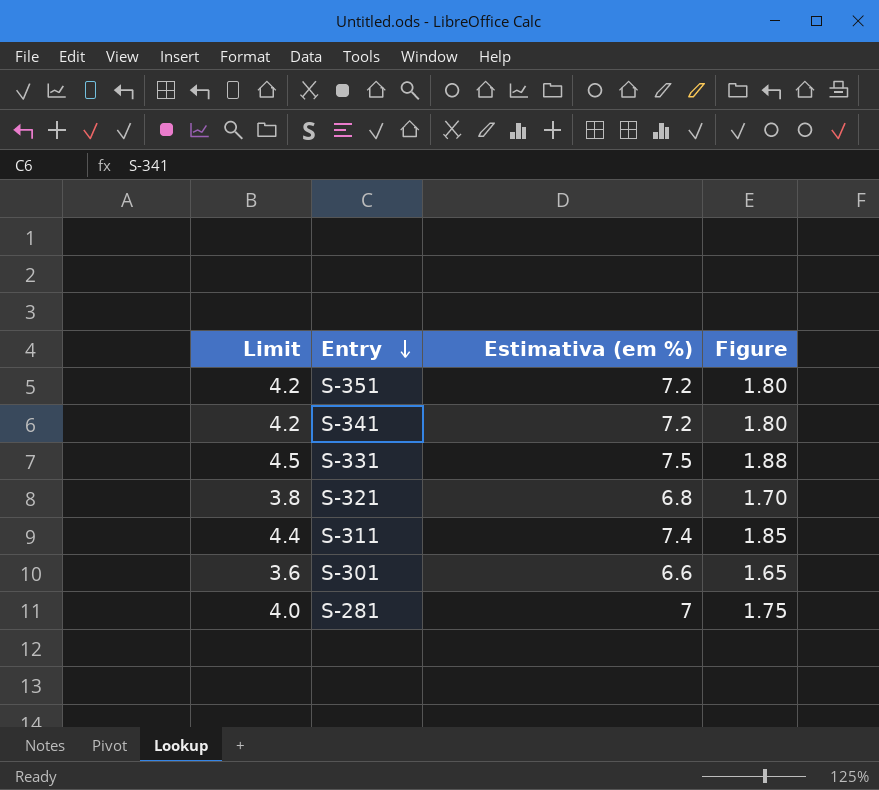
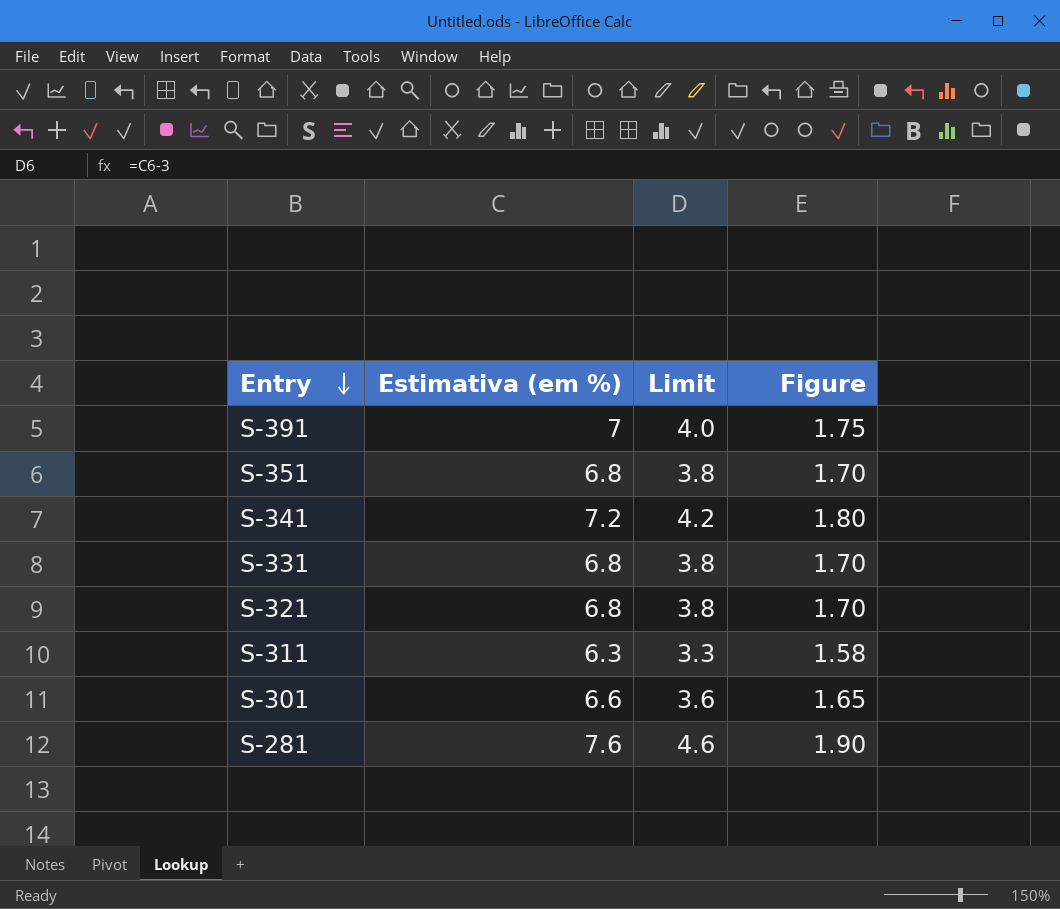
column Limit | position: 1 -> 3
row S-391: none -> 7 | 4.0 | 1.75
S-351 | Estimativa (em %): 7.2 -> 6.8
S-351 | Limit: 4.2 -> 3.8
S-351 | Figure: 1.80 -> 1.70
S-331 | Estimativa (em %): 7.5 -> 6.8
S-331 | Limit: 4.5 -> 3.8
S-331 | Figure: 1.88 -> 1.70
S-311 | Estimativa (em %): 7.4 -> 6.3
S-311 | Limit: 4.4 -> 3.3
S-311 | Figure: 1.85 -> 1.58
S-281 | Estimativa (em %): 7 -> 7.6
S-281 | Limit: 4.0 -> 4.6
S-281 | Figure: 1.75 -> 1.90

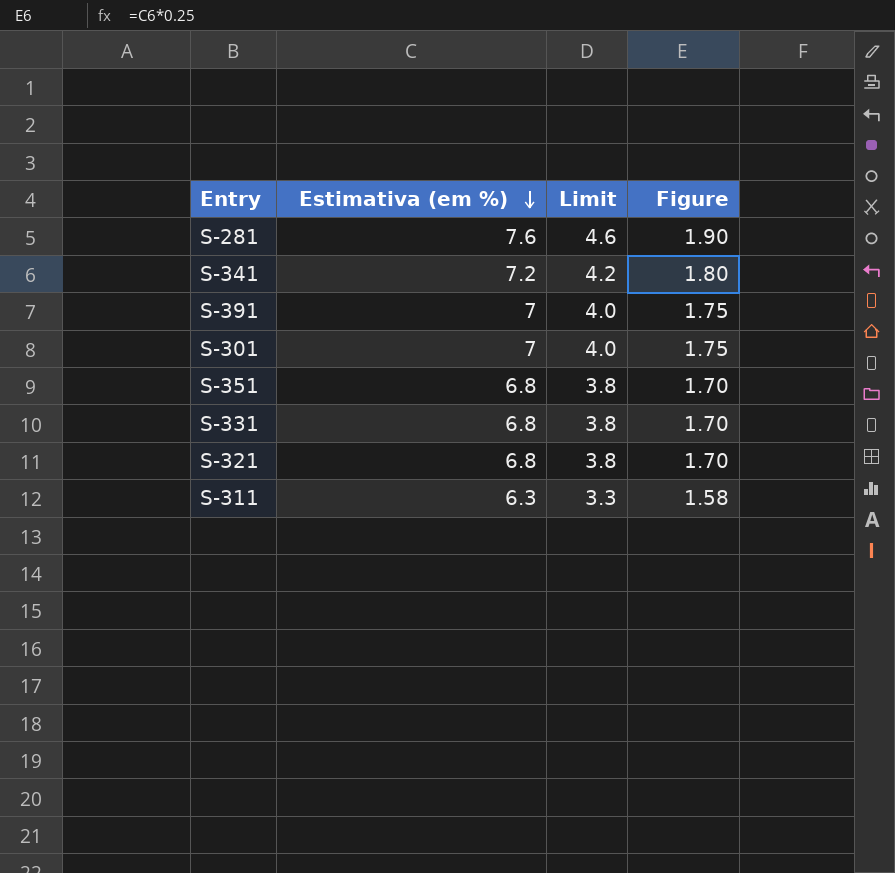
row order: Entry descending -> Estimativa (em %) descending
S-301 | Estimativa (em %): 6.6 -> 7
S-301 | Limit: 3.6 -> 4.0
S-301 | Figure: 1.65 -> 1.75

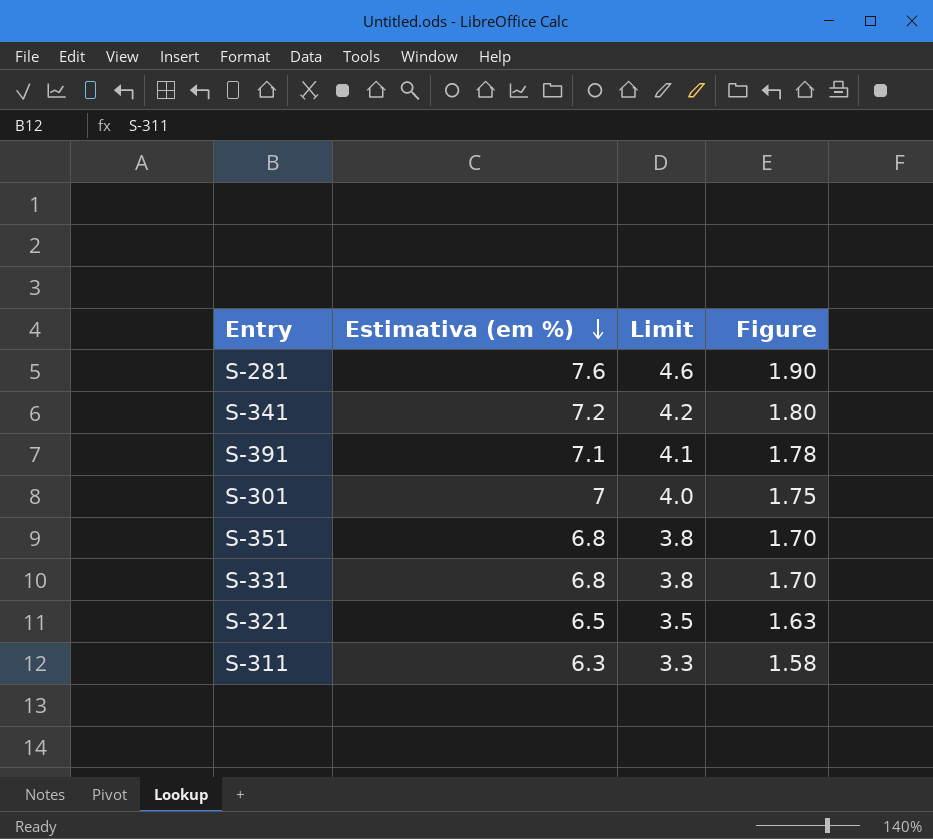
S-391 | Estimativa (em %): 7 -> 7.1
S-391 | Limit: 4.0 -> 4.1
S-391 | Figure: 1.75 -> 1.78
S-321 | Estimativa (em %): 6.8 -> 6.5
S-321 | Limit: 3.8 -> 3.5
S-321 | Figure: 1.70 -> 1.63

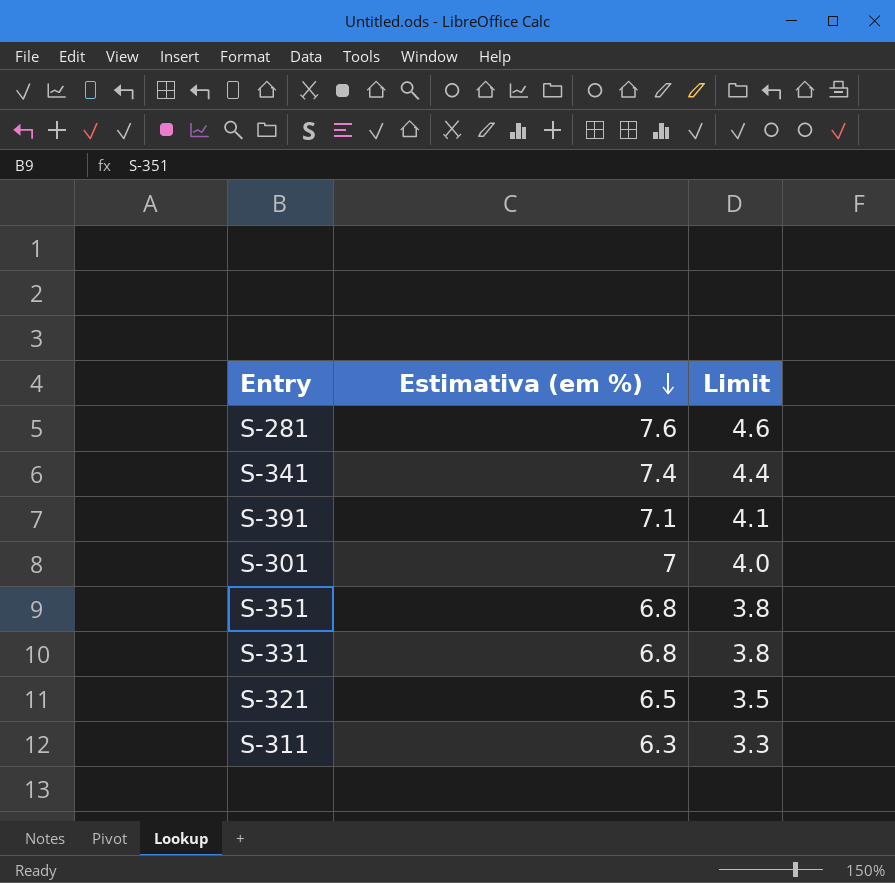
column Figure | formula: [Estimativa (em %)] * 0.25 -> none
S-341 | Estimativa (em %): 7.2 -> 7.4
S-341 | Limit: 4.2 -> 4.4

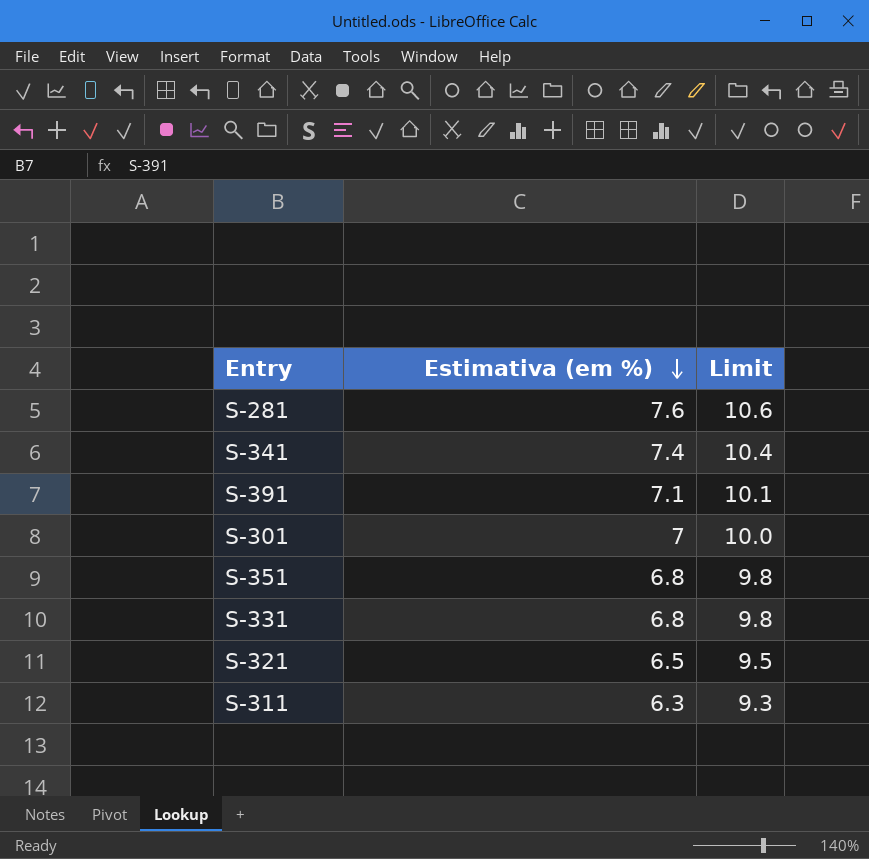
column Limit | formula: [Estimativa (em %)] - 3 -> [Estimativa (em %)] + 3

